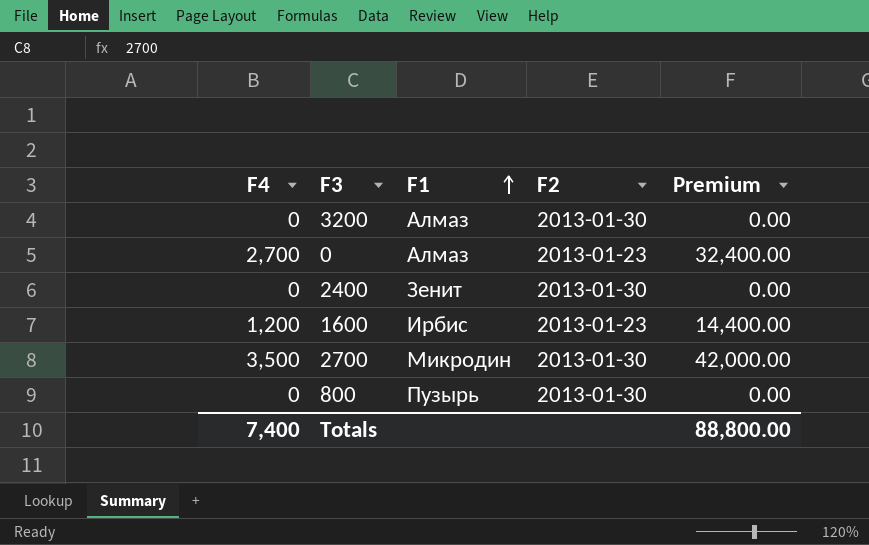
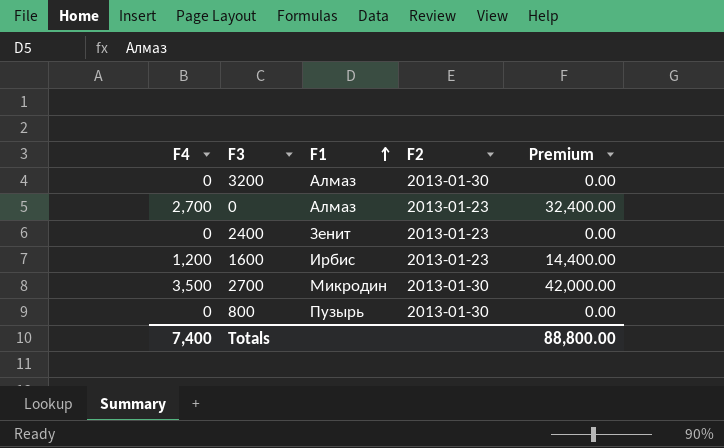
2400 | F2: 2013-01-30 -> 2013-01-23

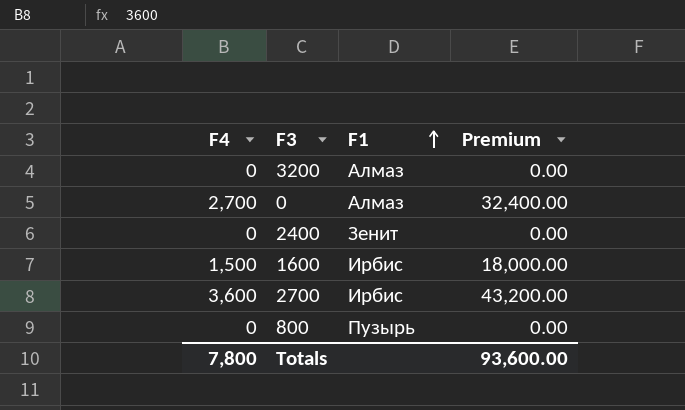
column F2 | position: 4 -> none
1600 | F4: 1,200 -> 1,500
1600 | Premium: 14,400.00 -> 18,000.00
2700 | F4: 3,500 -> 3,600
2700 | F1: Микродин -> Ирбис
2700 | Premium: 42,000.00 -> 43,200.00
Totals | F4: 7,400 -> 7,800
Totals | Premium: 88,800.00 -> 93,600.00

